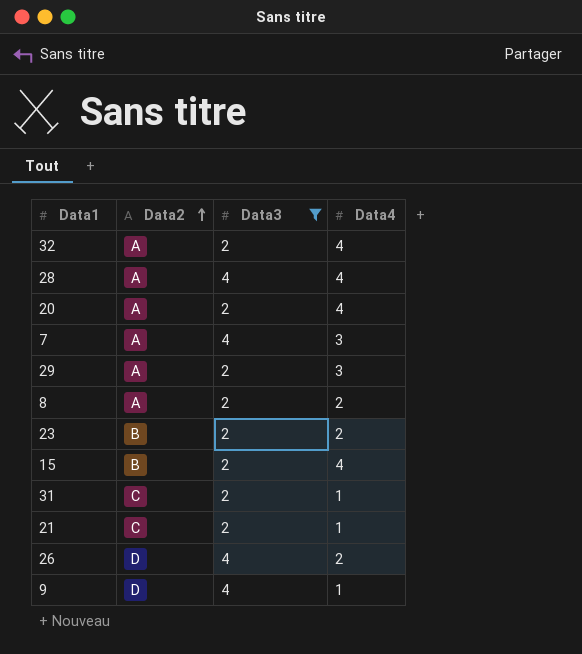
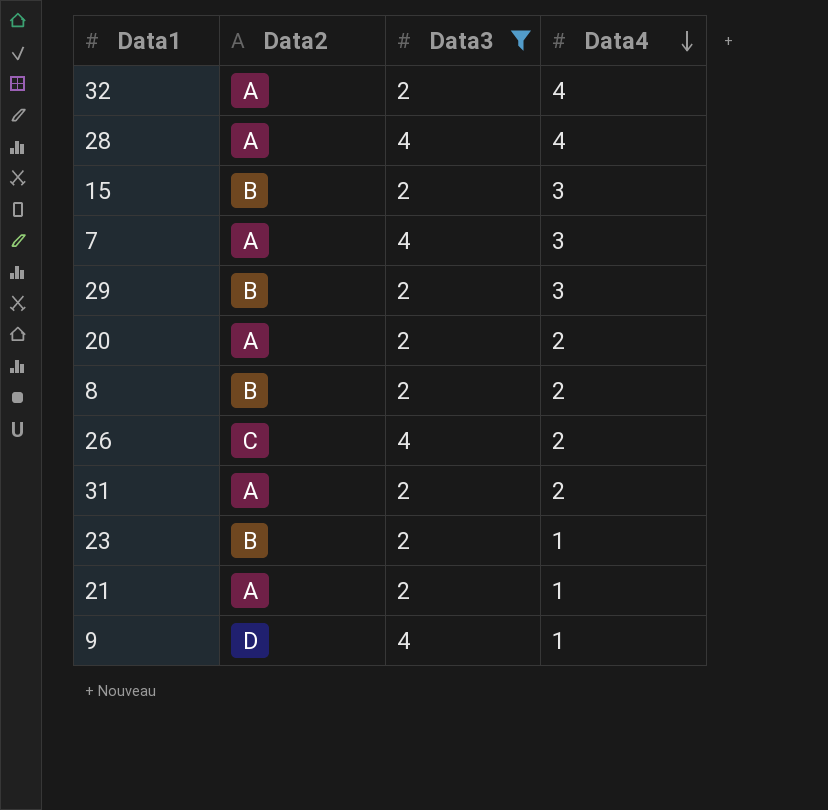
row order: Data2 ascending -> Data4 descending
15 | Data4: 4 -> 3
29 | Data2: A -> B
20 | Data4: 4 -> 2
8 | Data2: A -> B
26 | Data2: D -> C
31 | Data2: C -> A
31 | Data4: 1 -> 2
23 | Data4: 2 -> 1
21 | Data2: C -> A

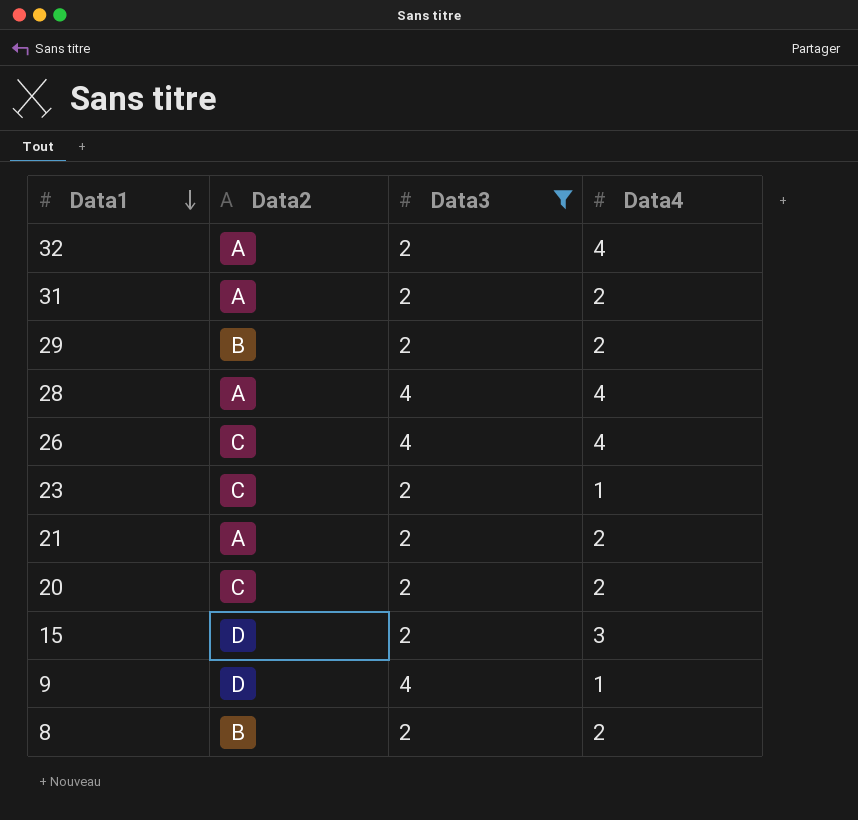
row order: Data4 descending -> Data1 descending
row 7: A | 4 | 3 -> none
29 | Data4: 3 -> 2
26 | Data4: 2 -> 4
23 | Data2: B -> C
21 | Data4: 1 -> 2
20 | Data2: A -> C
15 | Data2: B -> D

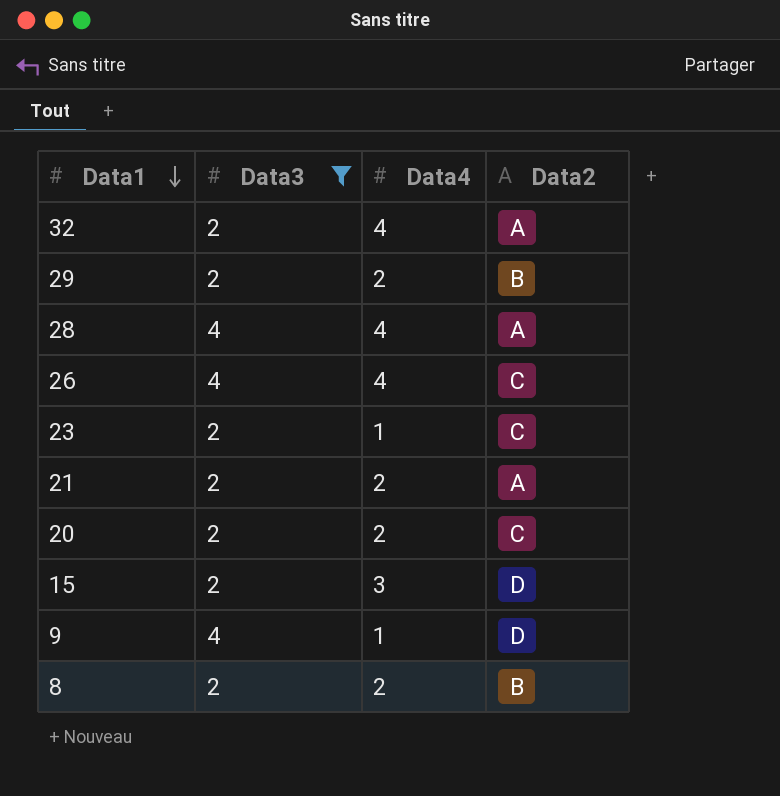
column Data2 | position: 2 -> 4
row 31: A | 2 | 2 -> none

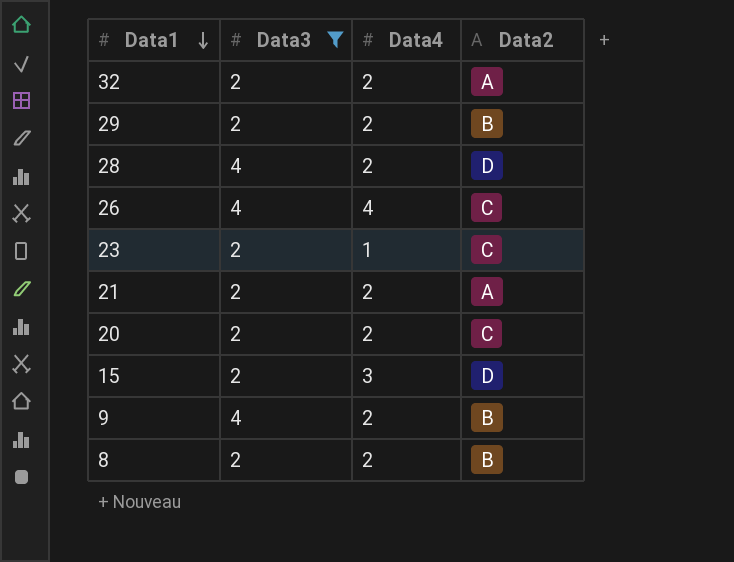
32 | Data4: 4 -> 2
28 | Data4: 4 -> 2
28 | Data2: A -> D
9 | Data4: 1 -> 2
9 | Data2: D -> B

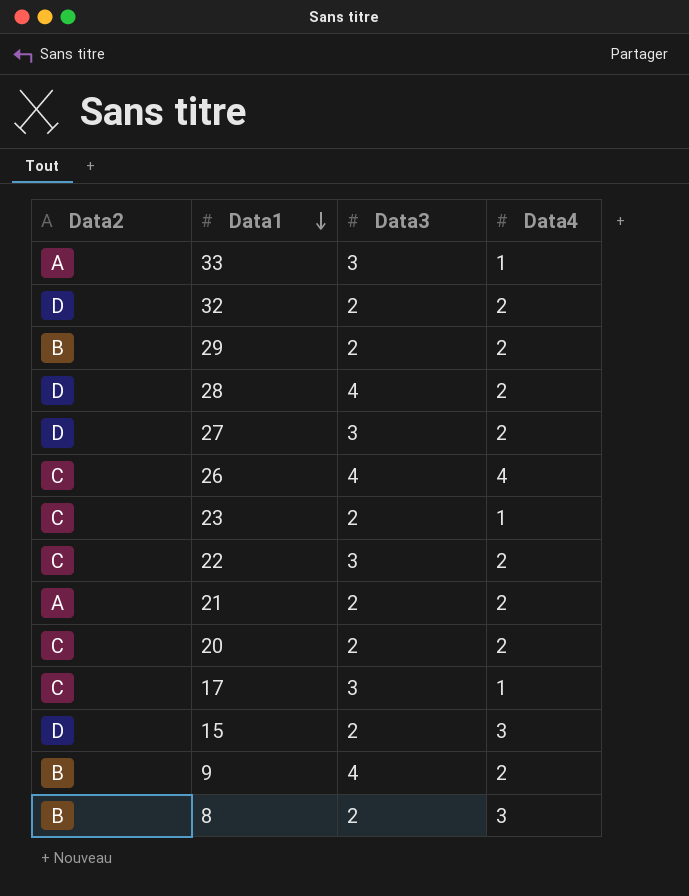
filter: Data3 != 3 -> none
column Data2 | position: 4 -> 1
32 | Data2: A -> D
8 | Data4: 2 -> 3

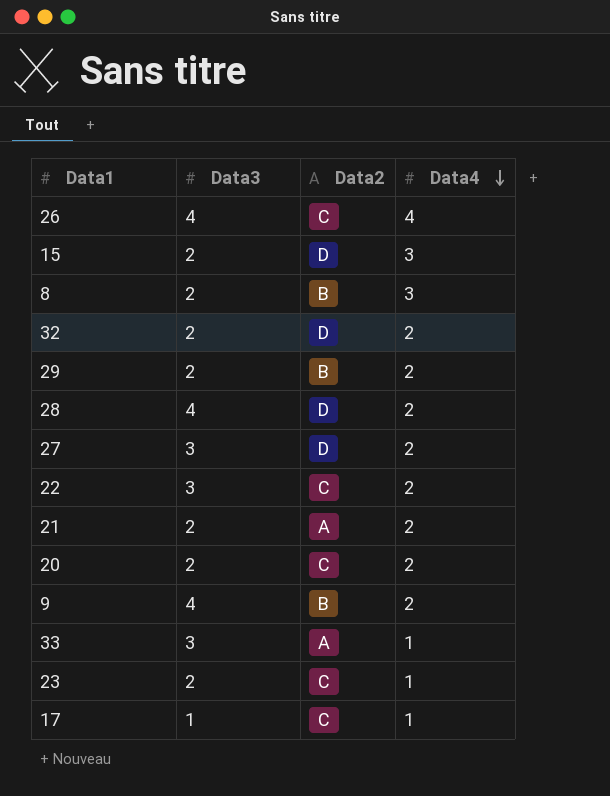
row order: Data1 descending -> Data4 descending
column Data2 | position: 1 -> 3
17 | Data3: 3 -> 1

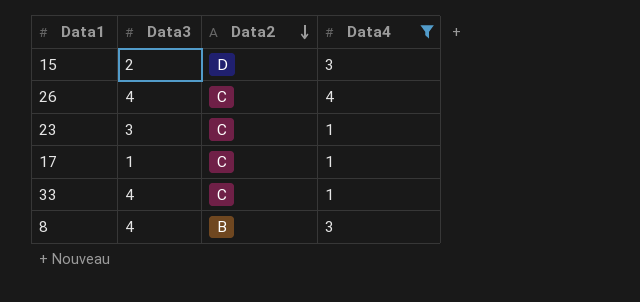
filter: none -> Data4 != 2
row order: Data4 descending -> Data2 descending
23 | Data3: 2 -> 3
33 | Data3: 3 -> 4
33 | Data2: A -> C
8 | Data3: 2 -> 4

